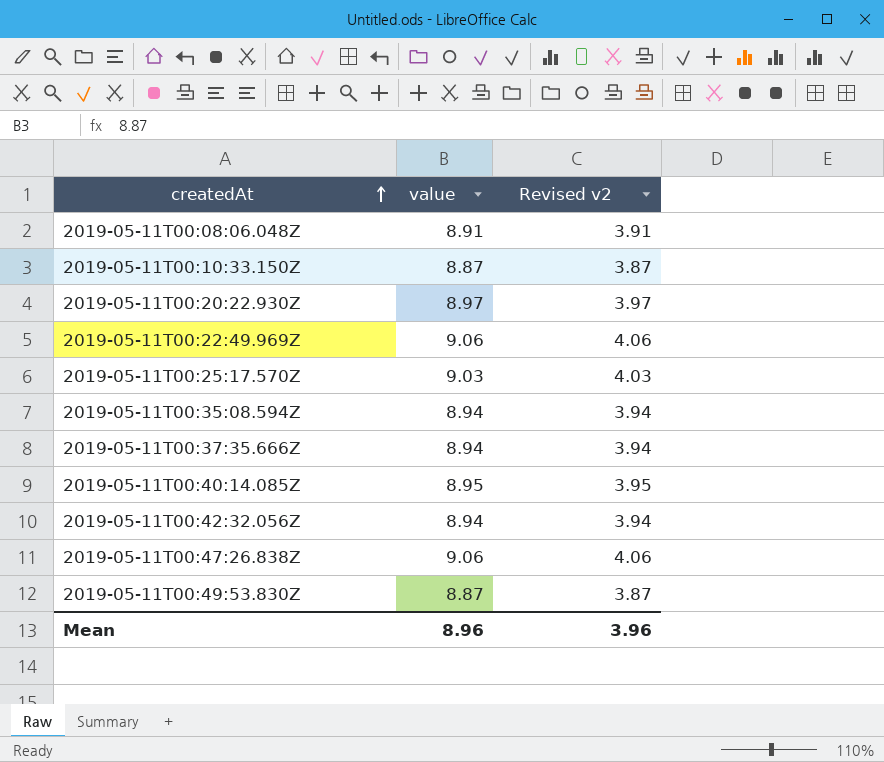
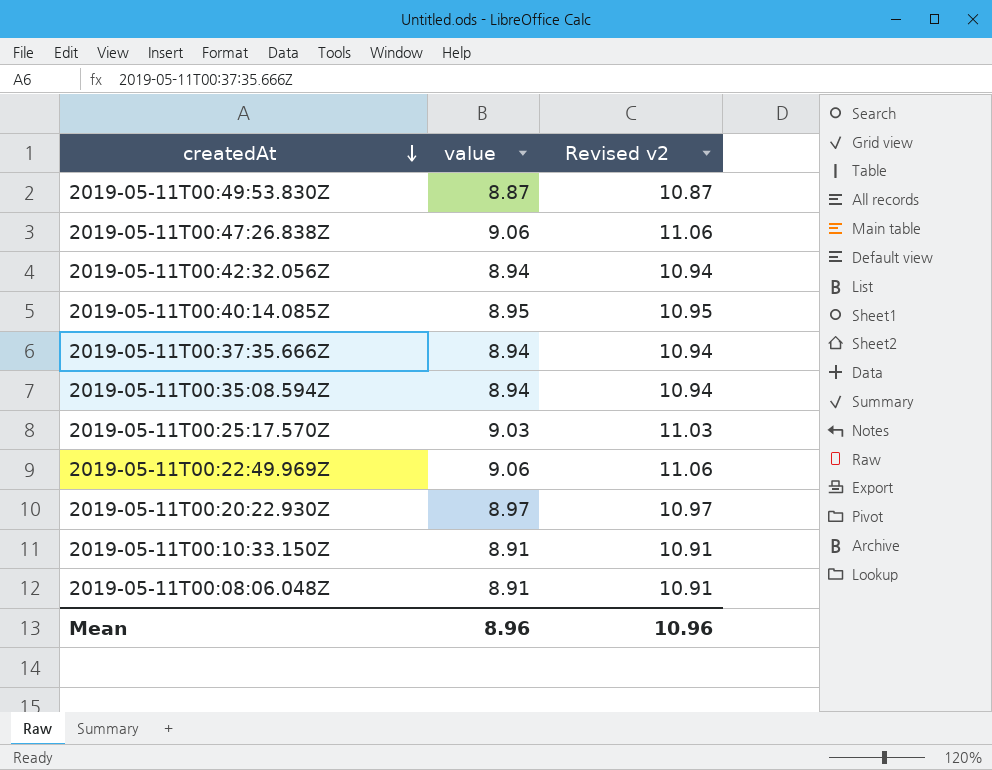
row order: createdAt ascending -> createdAt descending
column Revised v2 | formula: [value] - 5 -> [value] + 2
2019-05-11T00:10:33.150Z | value: 8.87 -> 8.91
Mean | Revised v2: 3.96 -> 10.96

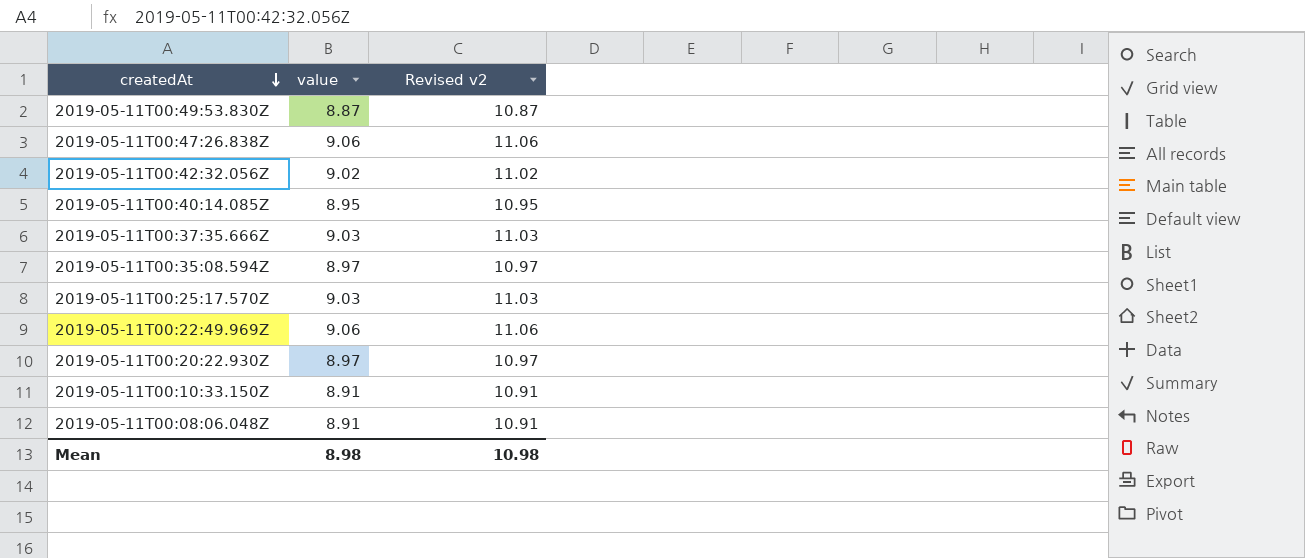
2019-05-11T00:42:32.056Z | value: 8.94 -> 9.02
2019-05-11T00:42:32.056Z | Revised v2: 10.94 -> 11.02
2019-05-11T00:37:35.666Z | value: 8.94 -> 9.03
2019-05-11T00:37:35.666Z | Revised v2: 10.94 -> 11.03
2019-05-11T00:35:08.594Z | value: 8.94 -> 8.97
2019-05-11T00:35:08.594Z | Revised v2: 10.94 -> 10.97
Mean | value: 8.96 -> 8.98
Mean | Revised v2: 10.96 -> 10.98

